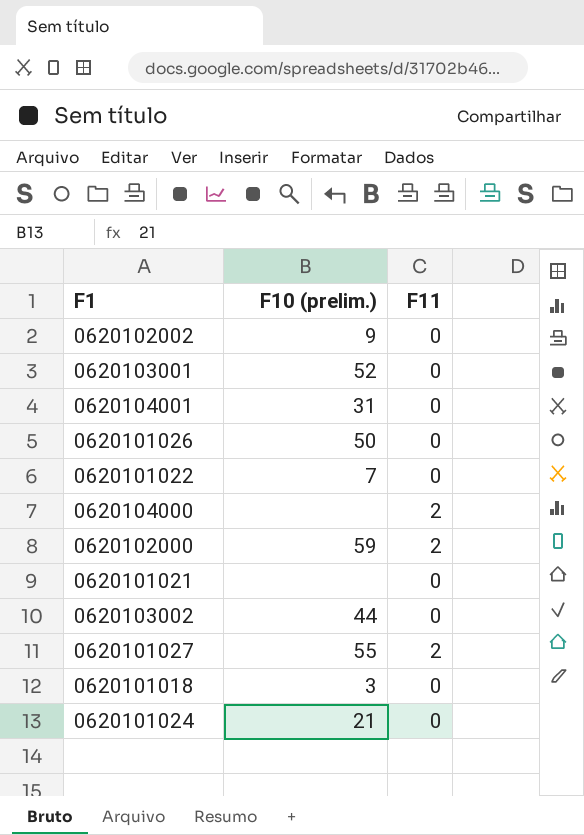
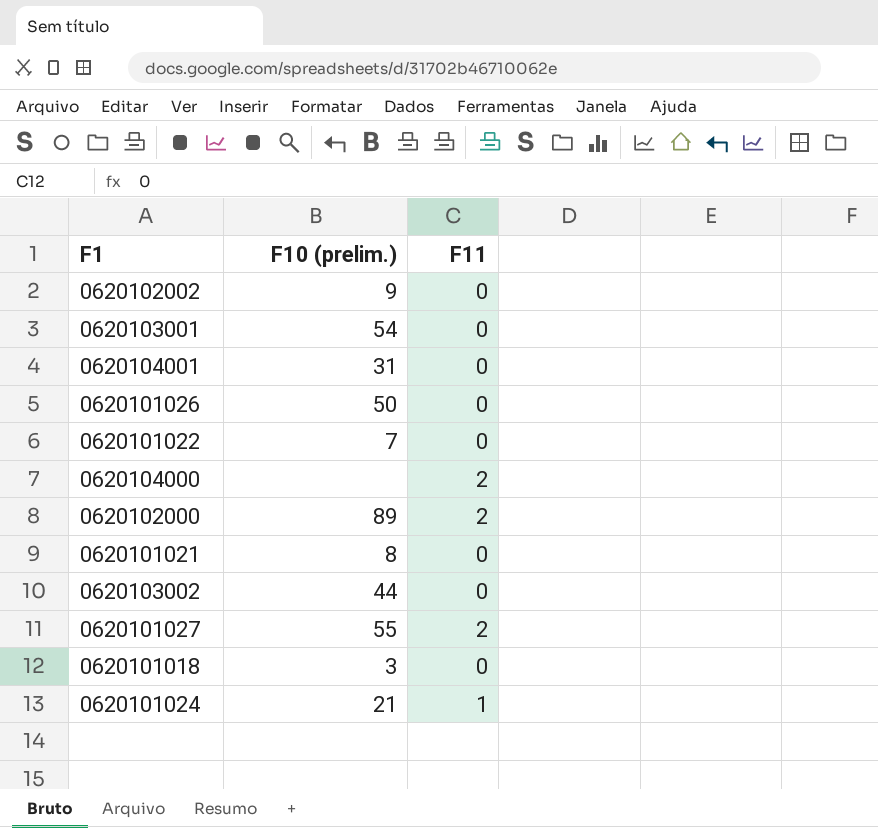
0620103001 | F10 (prelim.): 52 -> 54
0620102000 | F10 (prelim.): 59 -> 89
0620101021 | F10 (prelim.): none -> 8
0620101024 | F11: 0 -> 1

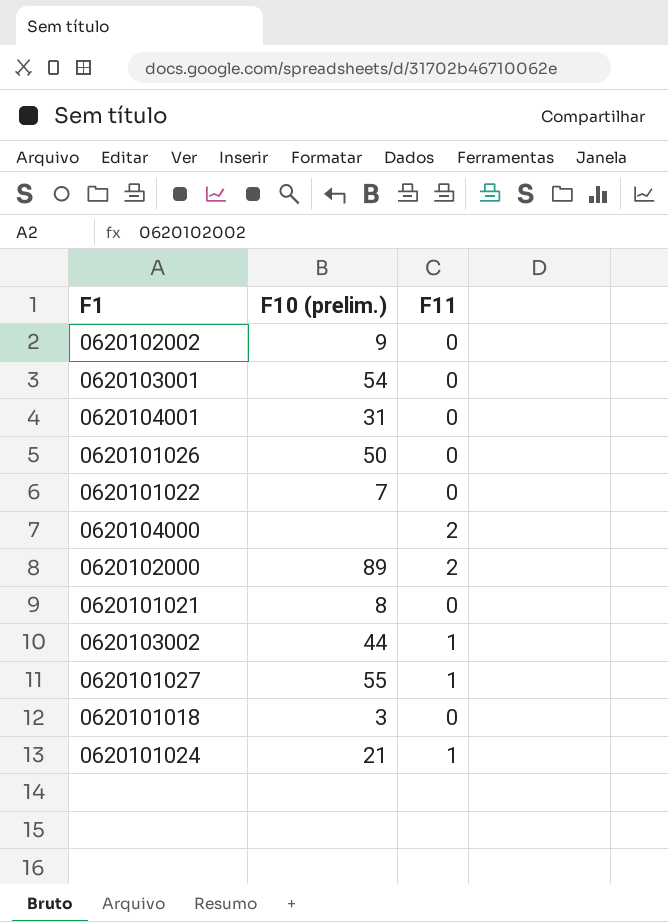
0620103002 | F11: 0 -> 1
0620101027 | F11: 2 -> 1

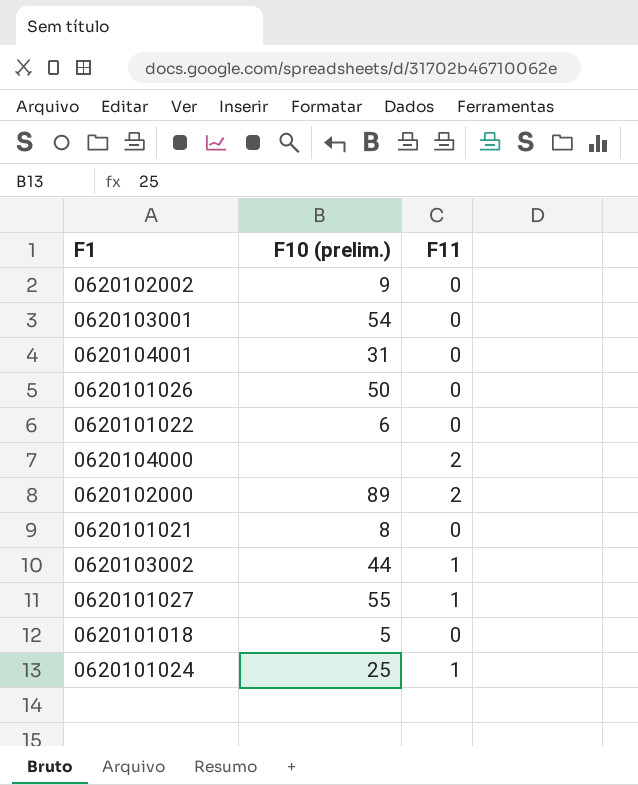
0620101022 | F10 (prelim.): 7 -> 6
0620101018 | F10 (prelim.): 3 -> 5
0620101024 | F10 (prelim.): 21 -> 25

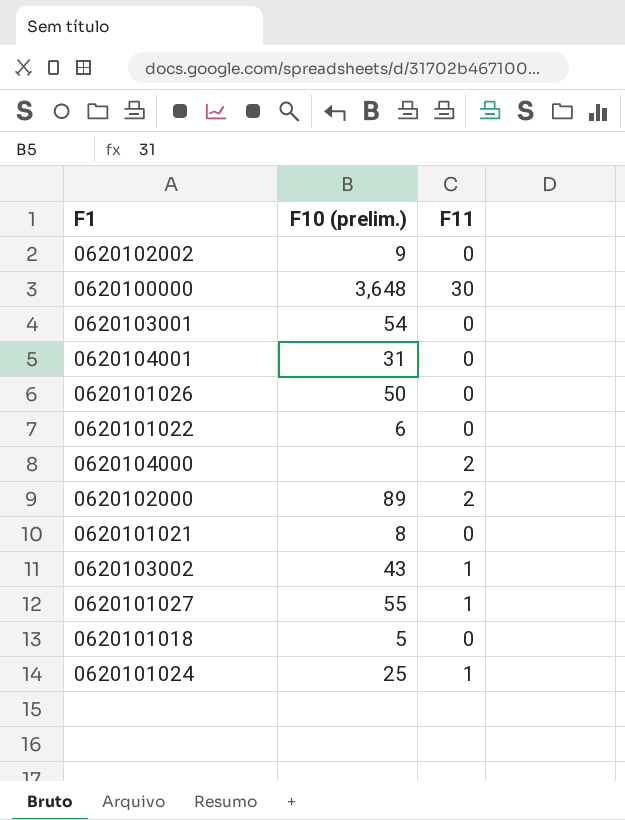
row 0620100000: none -> 3,648 | 30
0620103002 | F10 (prelim.): 44 -> 43

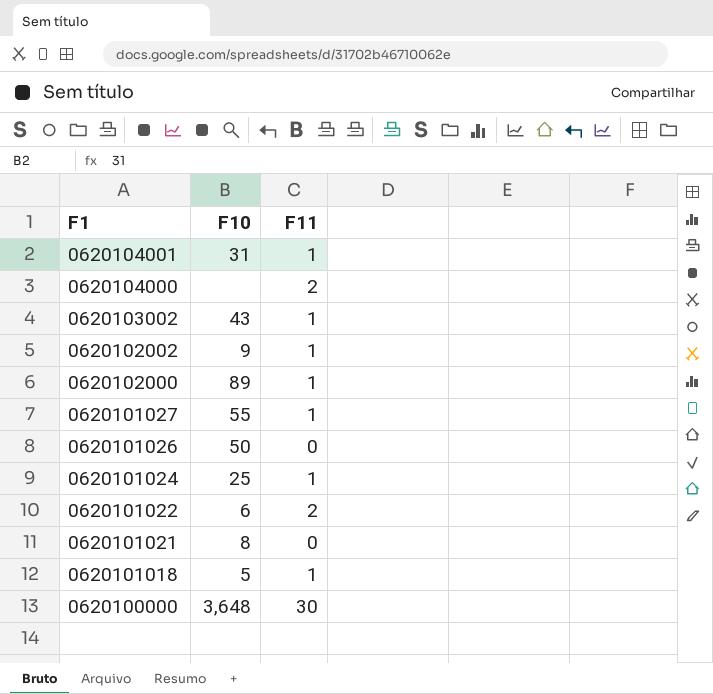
row order: none -> F1 descending
column name: F10 (prelim.) -> F10
row 0620103001: 54 | 0 -> none
0620104001 | F11: 0 -> 1
0620102002 | F11: 0 -> 1
0620102000 | F11: 2 -> 1
0620101022 | F11: 0 -> 2
0620101018 | F11: 0 -> 1

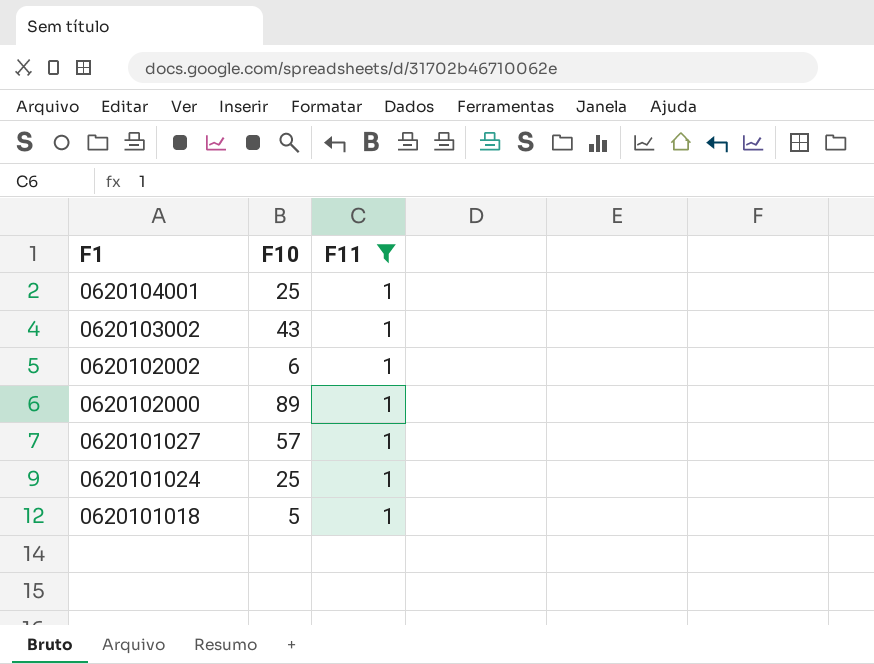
filter: none -> F11 = 1
0620104001 | F10: 31 -> 25
0620102002 | F10: 9 -> 6
0620101027 | F10: 55 -> 57

